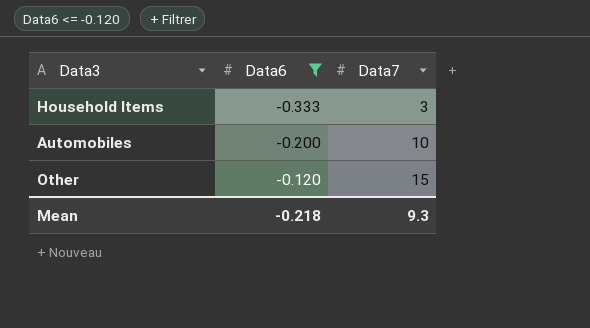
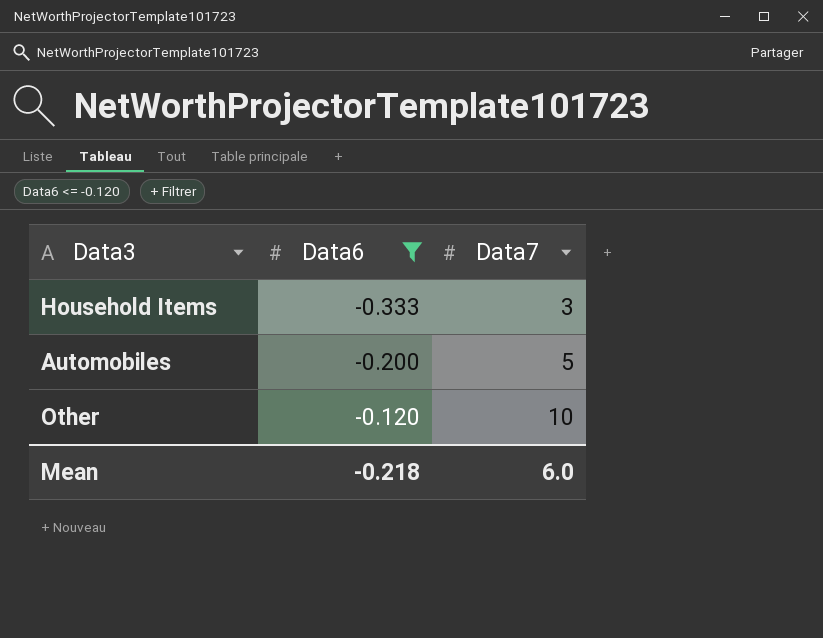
Automobiles | Data7: 10 -> 5
Other | Data7: 15 -> 10
Mean | Data7: 9.3 -> 6.0

